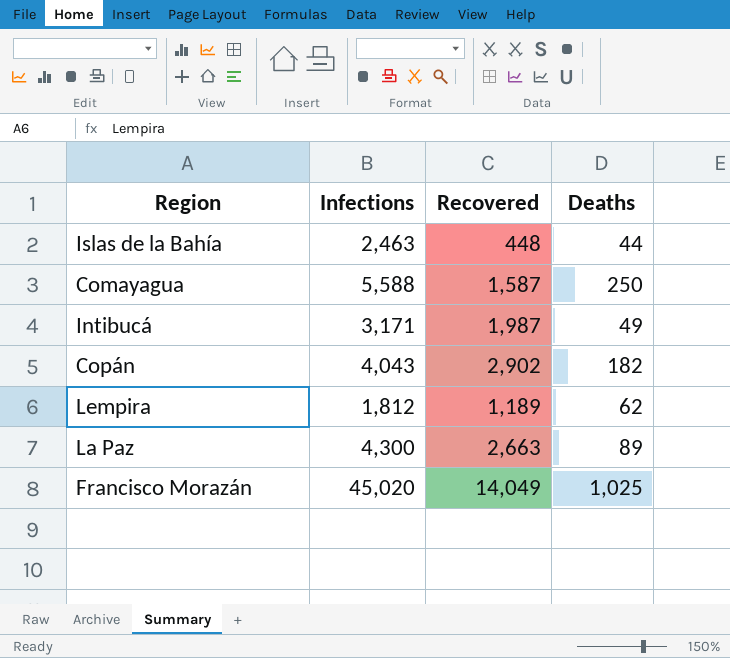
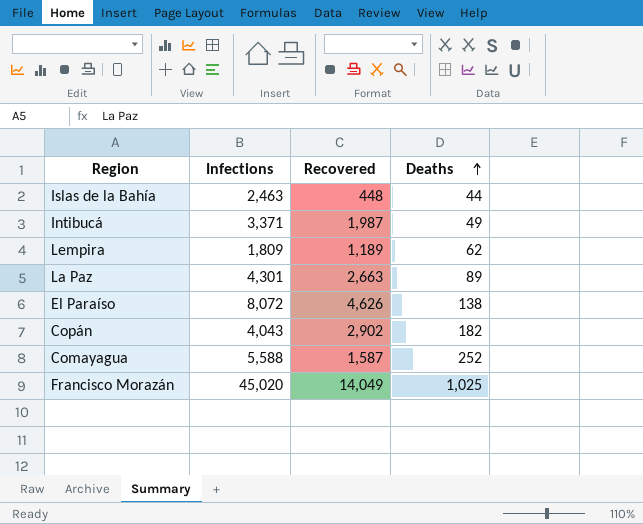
row order: none -> Deaths ascending
Intibucá | Infections: 3,171 -> 3,371
Lempira | Infections: 1,812 -> 1,809
La Paz | Infections: 4,300 -> 4,301
row El Paraíso: none -> 8,072 | 4,626 | 138
Comayagua | Deaths: 250 -> 252

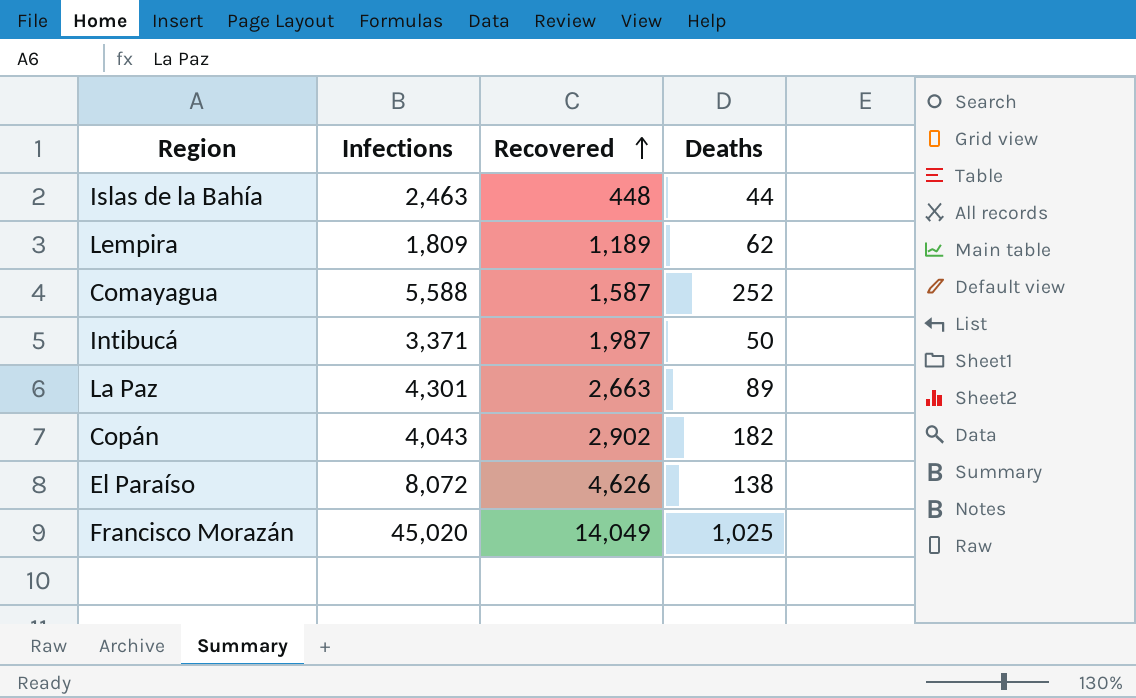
row order: Deaths ascending -> Recovered ascending
Intibucá | Deaths: 49 -> 50

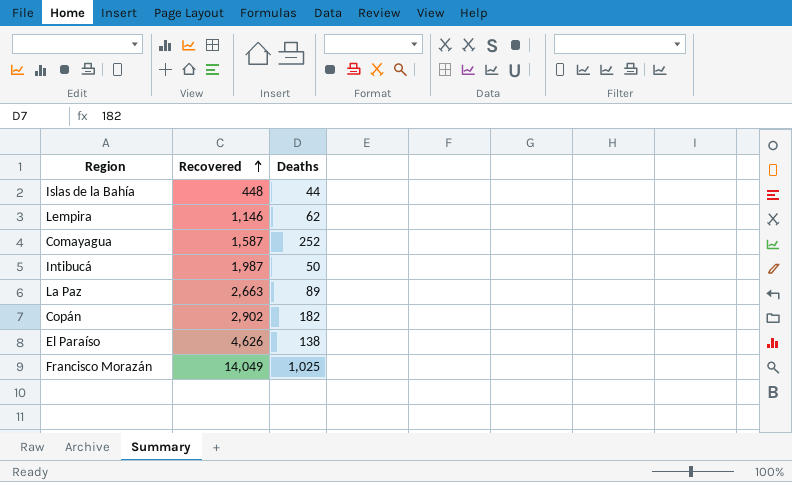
column Infections | position: 2 -> none
Lempira | Recovered: 1,189 -> 1,146

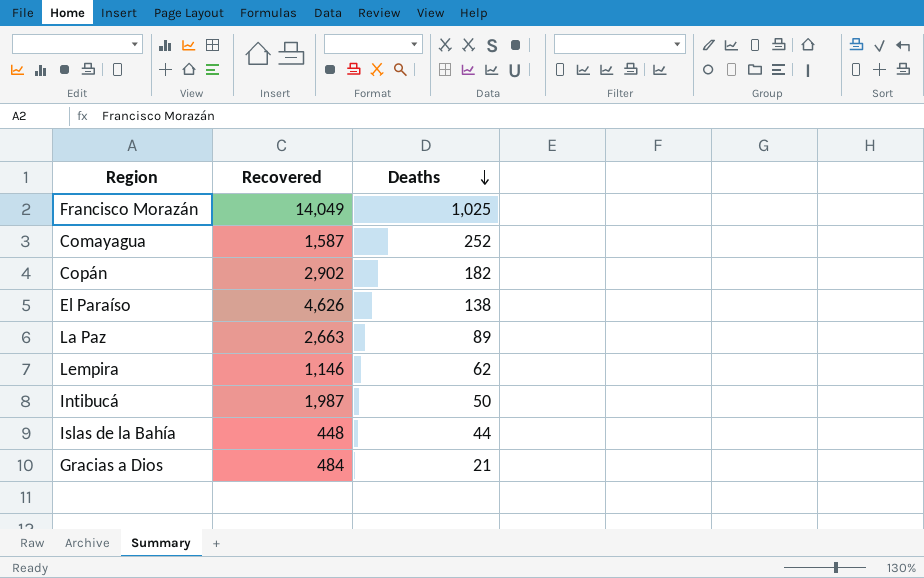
row order: Recovered ascending -> Deaths descending
row Gracias a Dios: none -> 484 | 21

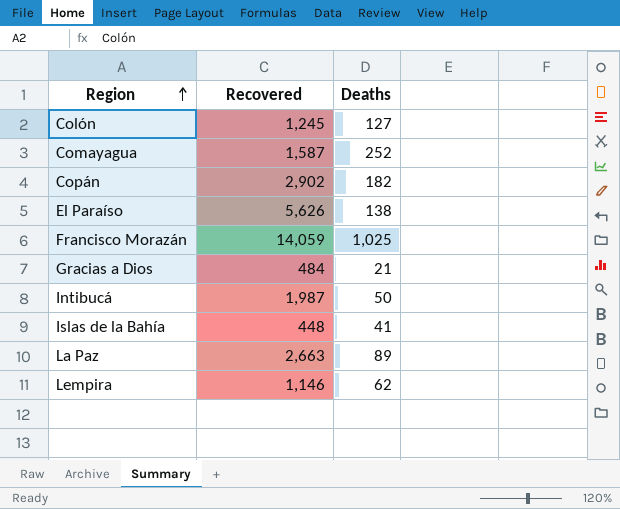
row order: Deaths descending -> Region ascending
row Colón: none -> 1,245 | 127
El Paraíso | Recovered: 4,626 -> 5,626
Francisco Morazán | Recovered: 14,049 -> 14,059
Islas de la Bahía | Deaths: 44 -> 41

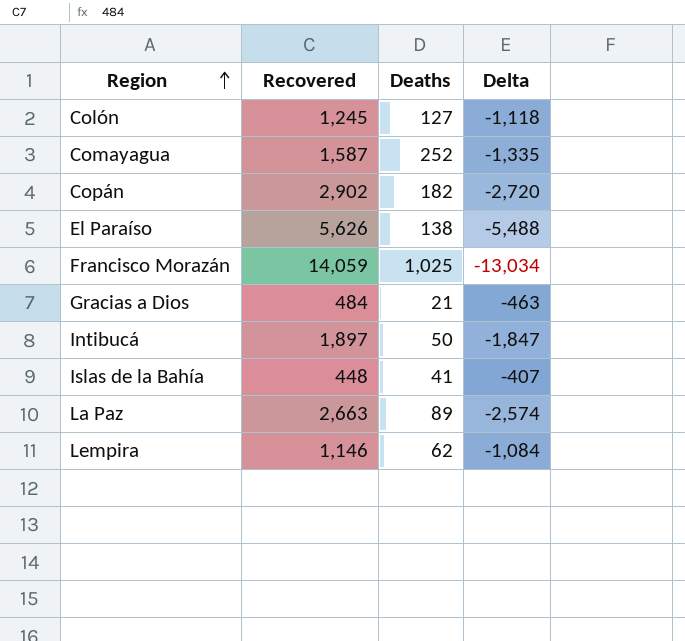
column Delta | formula: none -> [Deaths] - [Recovered]
Intibucá | Recovered: 1,987 -> 1,897

